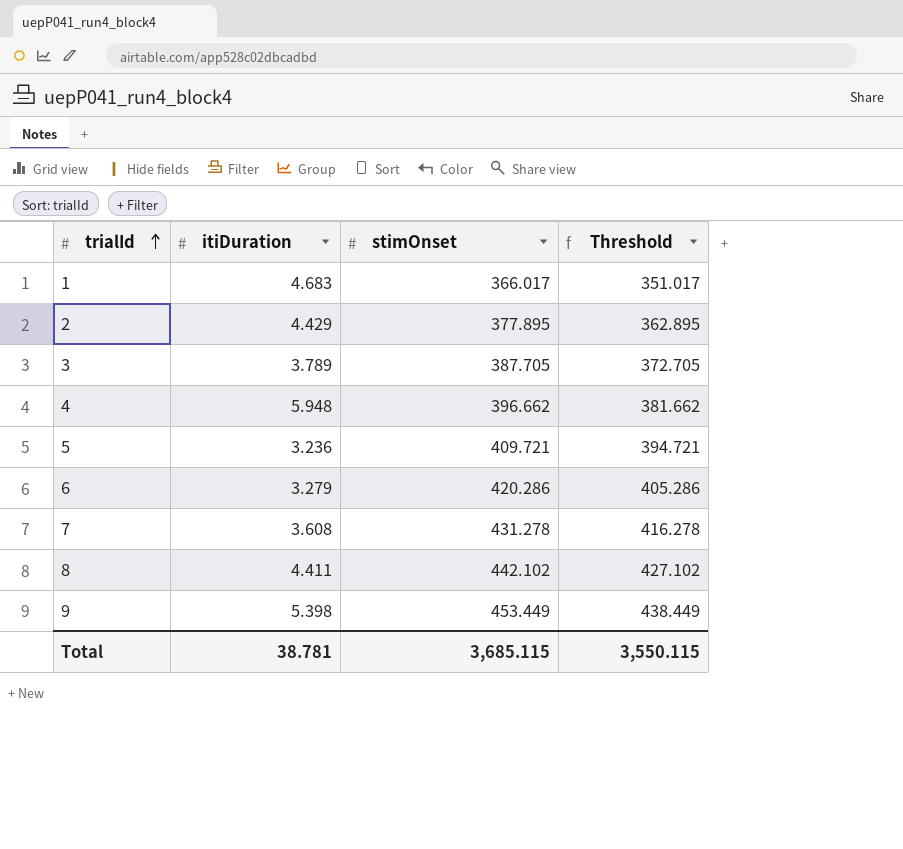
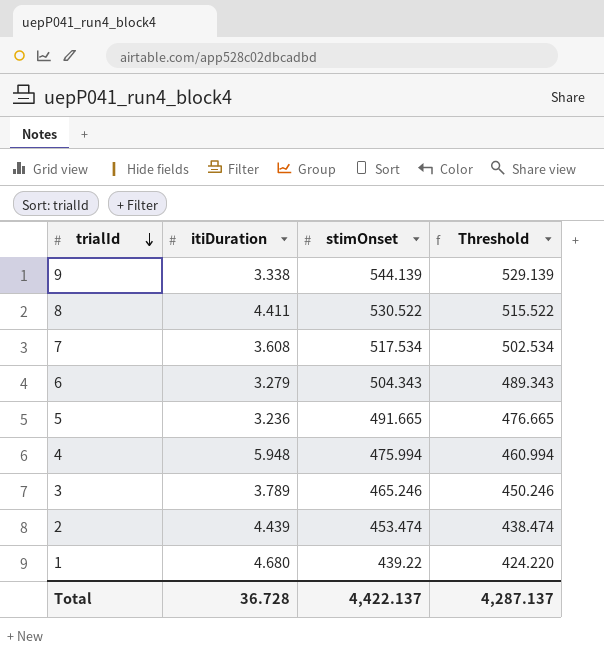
row order: trialId ascending -> trialId descending
9 | itiDuration: 5.398 -> 3.338
9 | stimOnset: 453.449 -> 544.139
9 | Threshold: 438.449 -> 529.139
8 | stimOnset: 442.102 -> 530.522
8 | Threshold: 427.102 -> 515.522
7 | stimOnset: 431.278 -> 517.534
7 | Threshold: 416.278 -> 502.534
6 | stimOnset: 420.286 -> 504.343
6 | Threshold: 405.286 -> 489.343
5 | stimOnset: 409.721 -> 491.665
5 | Threshold: 394.721 -> 476.665
4 | stimOnset: 396.662 -> 475.994
4 | Threshold: 381.662 -> 460.994
3 | stimOnset: 387.705 -> 465.246
3 | Threshold: 372.705 -> 450.246
2 | itiDuration: 4.429 -> 4.439
2 | stimOnset: 377.895 -> 453.474
2 | Threshold: 362.895 -> 438.474
1 | itiDuration: 4.683 -> 4.680
1 | stimOnset: 366.017 -> 439.22
1 | Threshold: 351.017 -> 424.220
Total | itiDuration: 38.781 -> 36.728
Total | stimOnset: 3,685.115 -> 4,422.137
Total | Threshold: 3,550.115 -> 4,287.137

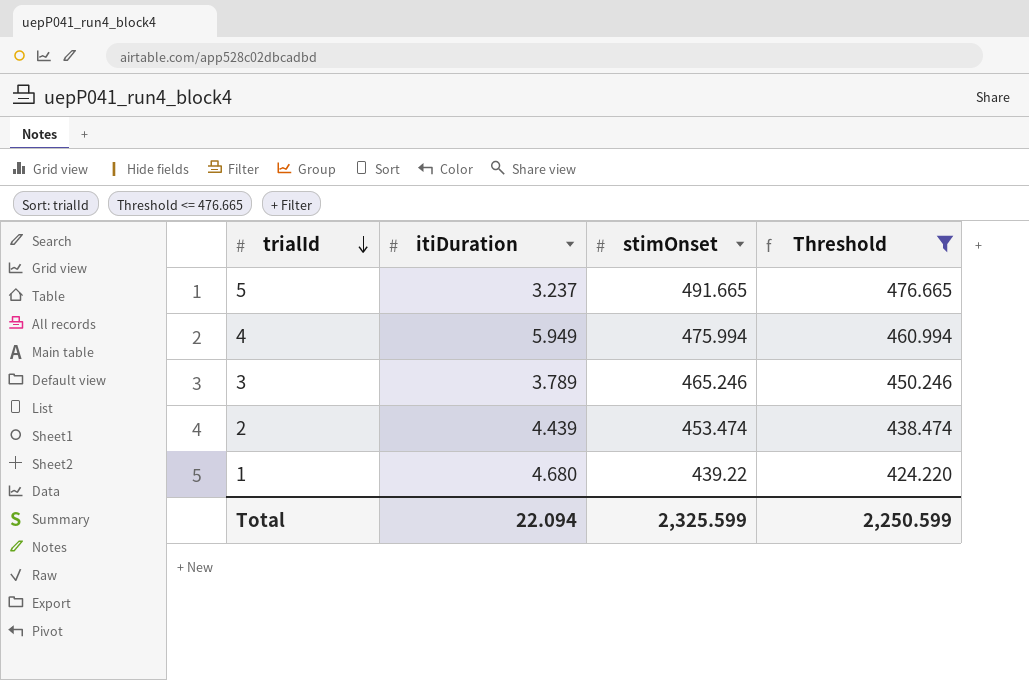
filter: none -> Threshold <= 476.665
5 | itiDuration: 3.236 -> 3.237
4 | itiDuration: 5.948 -> 5.949
Total | itiDuration: 36.728 -> 22.094
Total | stimOnset: 4,422.137 -> 2,325.599
Total | Threshold: 4,287.137 -> 2,250.599

